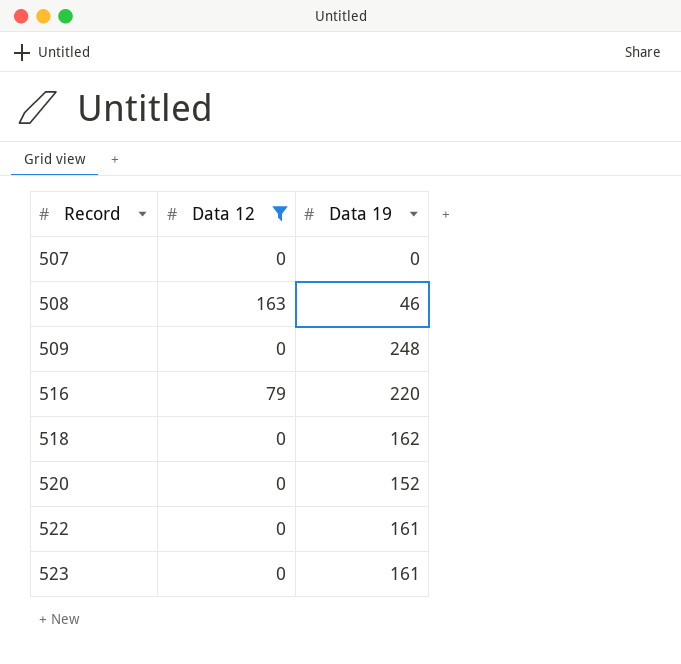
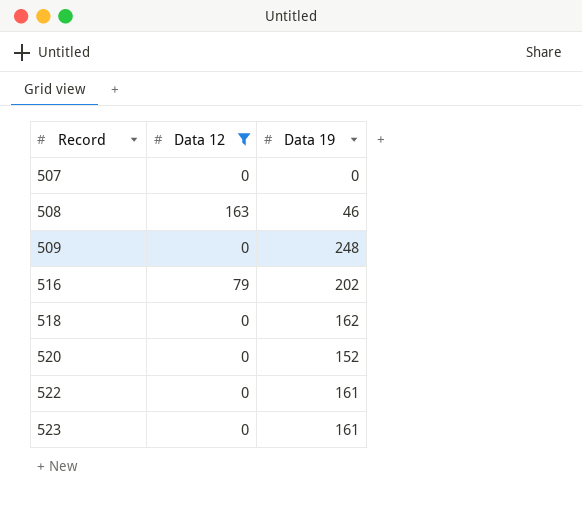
516 | Data 19: 220 -> 202

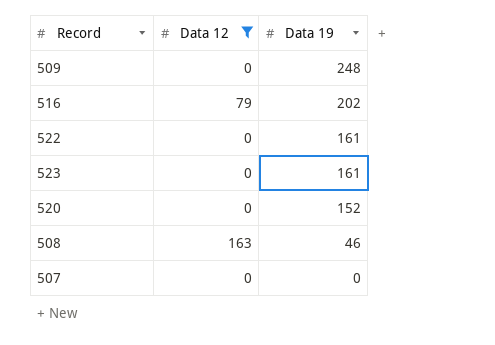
row order: Record ascending -> Data 19 descending
row 518: 0 | 162 -> none

